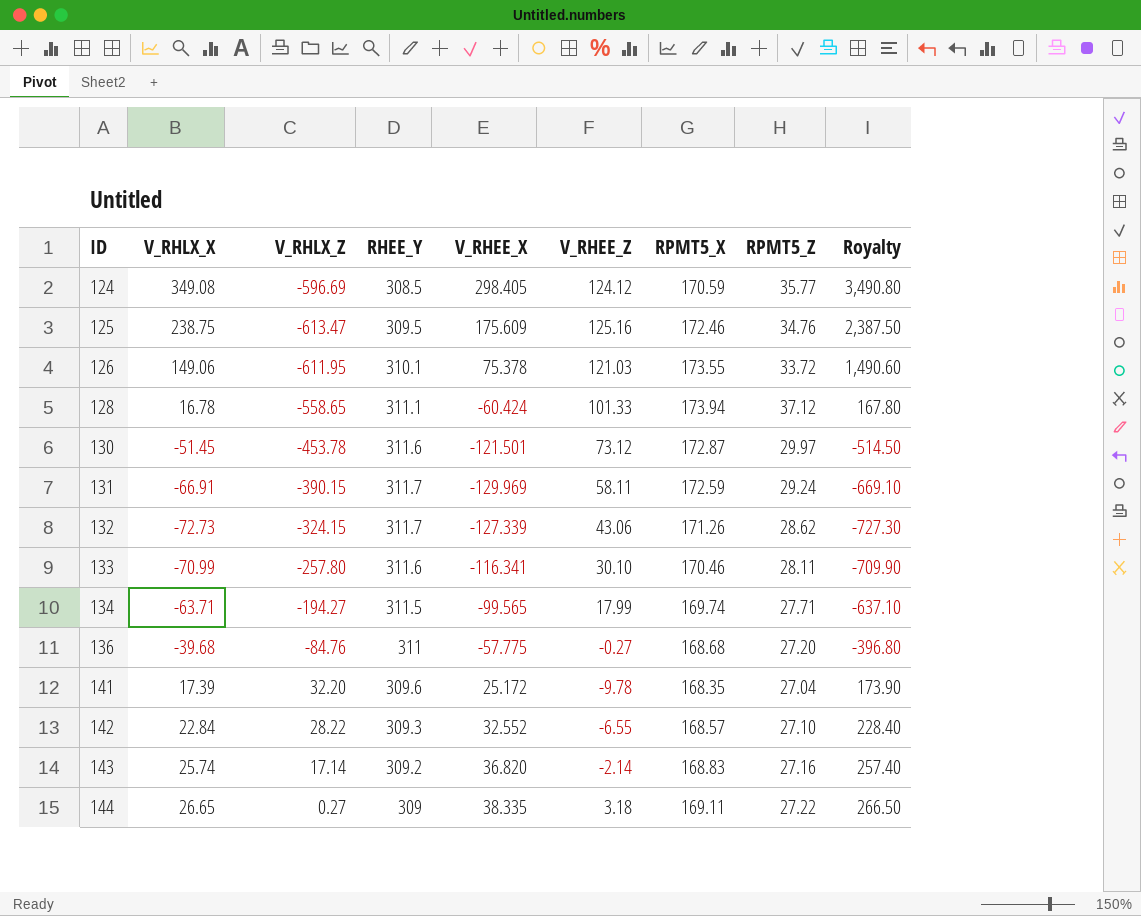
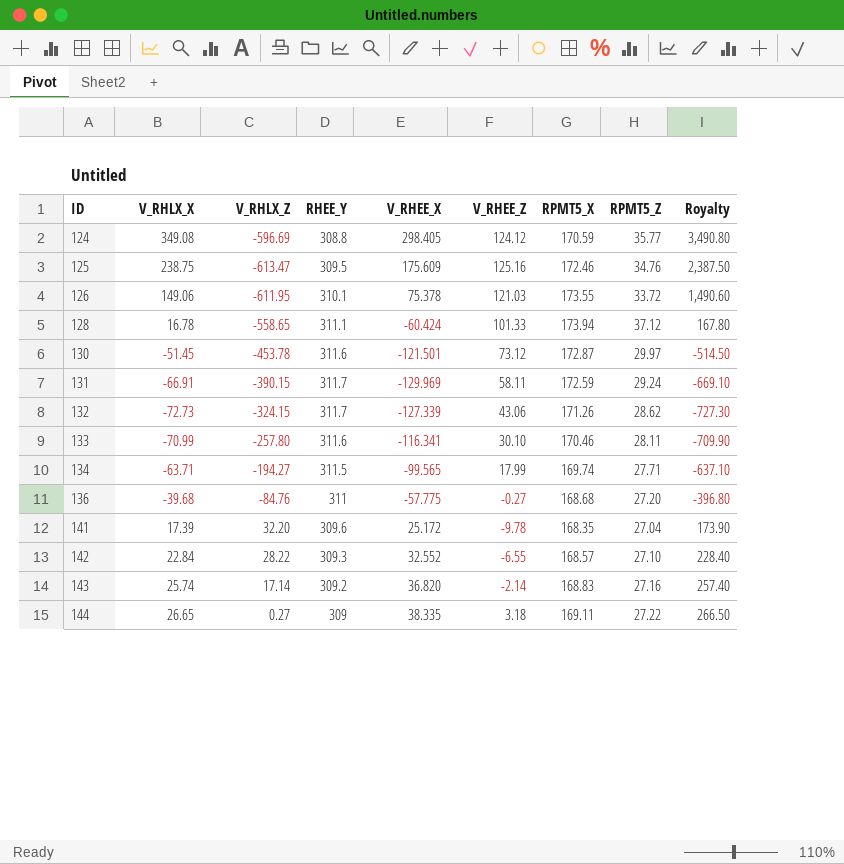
124 | RHEE_Y: 308.5 -> 308.8

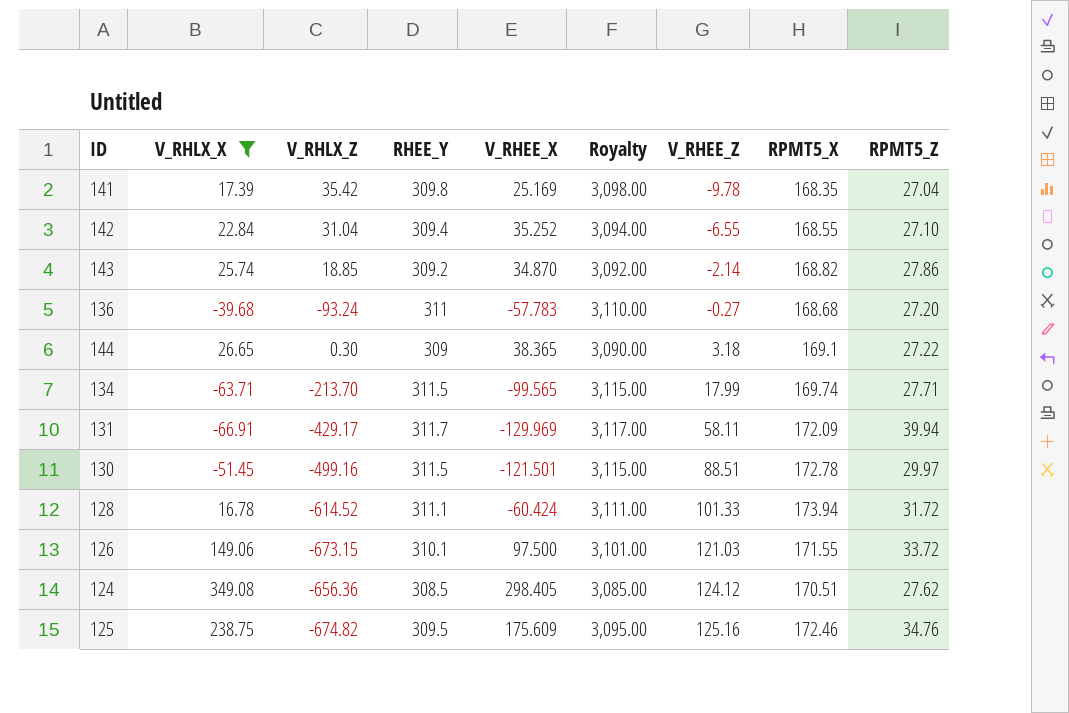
filter: none -> V_RHLX_X >= -66.91
row order: ID ascending -> V_RHEE_Z ascending
column Royalty | formula: [V_RHLX_X] * 10 -> [RHEE_Y] * 10
column Royalty | position: 9 -> 6
141 | V_RHLX_Z: 32.20 -> 35.42
141 | RHEE_Y: 309.6 -> 309.8
141 | V_RHEE_X: 25.172 -> 25.169
142 | V_RHLX_Z: 28.22 -> 31.04
142 | RHEE_Y: 309.3 -> 309.4
142 | V_RHEE_X: 32.552 -> 35.252
142 | RPMT5_X: 168.57 -> 168.55
143 | V_RHLX_Z: 17.14 -> 18.85
143 | V_RHEE_X: 36.820 -> 34.870
143 | RPMT5_X: 168.83 -> 168.82
143 | RPMT5_Z: 27.16 -> 27.86
136 | V_RHLX_Z: -84.76 -> -93.24
136 | V_RHEE_X: -57.775 -> -57.783
144 | V_RHLX_Z: 0.27 -> 0.30
144 | V_RHEE_X: 38.335 -> 38.365
144 | RPMT5_X: 169.11 -> 169.1
134 | V_RHLX_Z: -194.27 -> -213.70
131 | V_RHLX_Z: -390.15 -> -429.17
131 | RPMT5_X: 172.59 -> 172.09
131 | RPMT5_Z: 29.24 -> 39.94
130 | V_RHLX_Z: -453.78 -> -499.16
130 | RHEE_Y: 311.6 -> 311.5
130 | V_RHEE_Z: 73.12 -> 88.51
130 | RPMT5_X: 172.87 -> 172.78
128 | V_RHLX_Z: -558.65 -> -614.52
128 | RPMT5_Z: 37.12 -> 31.72
126 | V_RHLX_Z: -611.95 -> -673.15
126 | V_RHEE_X: 75.378 -> 97.500
126 | RPMT5_X: 173.55 -> 171.55
124 | V_RHLX_Z: -596.69 -> -656.36
124 | RHEE_Y: 308.8 -> 308.5
124 | RPMT5_X: 170.59 -> 170.51
124 | RPMT5_Z: 35.77 -> 27.62
125 | V_RHLX_Z: -613.47 -> -674.82

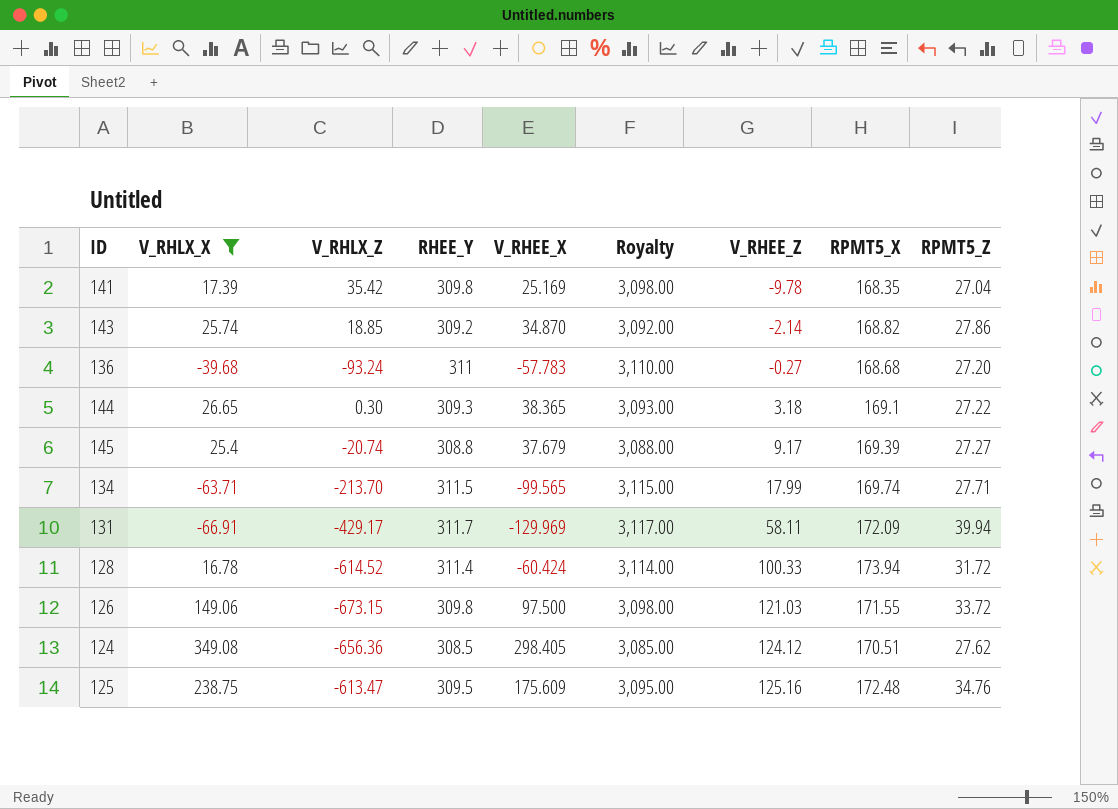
row 142: 22.84 | 31.04 | 309.4 | 35.252 | 3,094.00 | -6.55 | 168.55 | 27.10 -> none
row 130: -51.45 | -499.16 | 311.5 | -121.501 | 3,115.00 | 88.51 | 172.78 | 29.97 -> none
144 | RHEE_Y: 309 -> 309.3
144 | Royalty: 3,090.00 -> 3,093.00
row 145: none -> 25.4 | -20.74 | 308.8 | 37.679 | 3,088.00 | 9.17 | 169.39 | 27.27
128 | RHEE_Y: 311.1 -> 311.4
128 | Royalty: 3,111.00 -> 3,114.00
128 | V_RHEE_Z: 101.33 -> 100.33
126 | RHEE_Y: 310.1 -> 309.8
126 | Royalty: 3,101.00 -> 3,098.00
125 | V_RHLX_Z: -674.82 -> -613.47
125 | RPMT5_X: 172.46 -> 172.48

